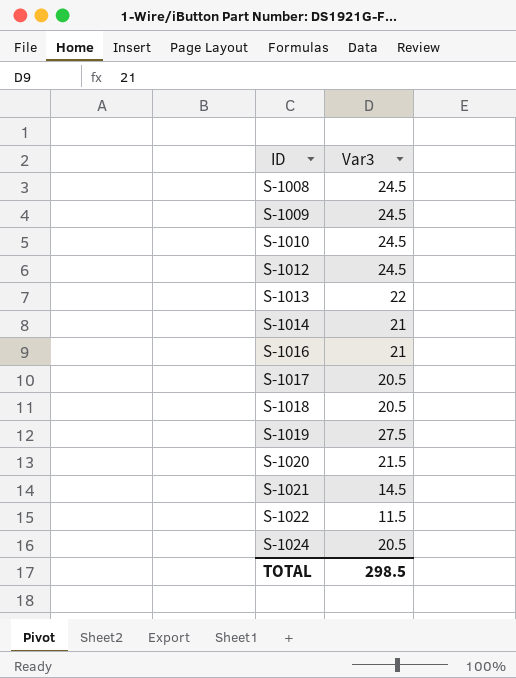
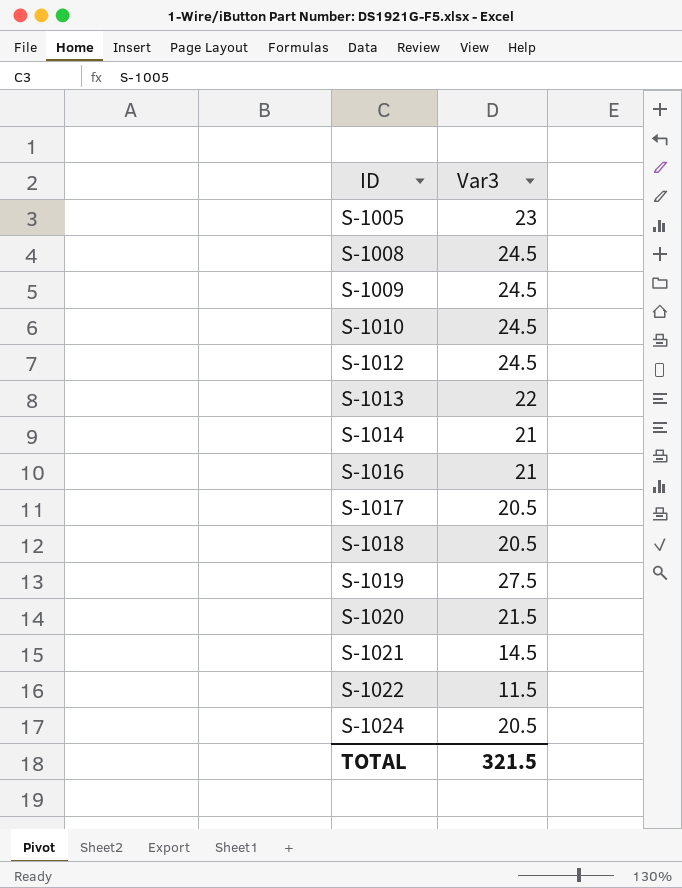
row S-1005: none -> 23
TOTAL | Var3: 298.5 -> 321.5

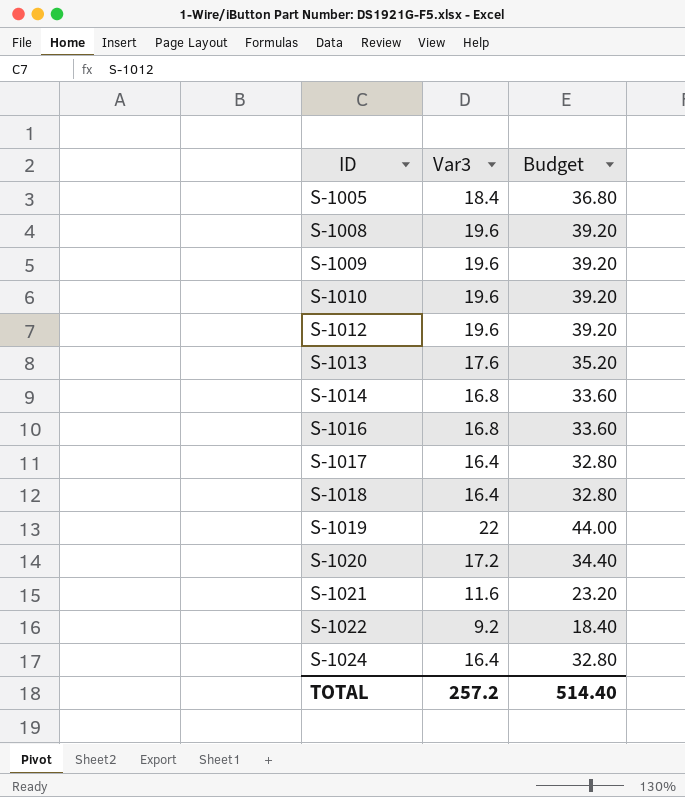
column Budget | formula: none -> [Var3] * 2
S-1005 | Var3: 23 -> 18.4
S-1008 | Var3: 24.5 -> 19.6
S-1009 | Var3: 24.5 -> 19.6
S-1010 | Var3: 24.5 -> 19.6
S-1012 | Var3: 24.5 -> 19.6
S-1013 | Var3: 22 -> 17.6
S-1014 | Var3: 21 -> 16.8
S-1016 | Var3: 21 -> 16.8
S-1017 | Var3: 20.5 -> 16.4
S-1018 | Var3: 20.5 -> 16.4
S-1019 | Var3: 27.5 -> 22
S-1020 | Var3: 21.5 -> 17.2
S-1021 | Var3: 14.5 -> 11.6
S-1022 | Var3: 11.5 -> 9.2
S-1024 | Var3: 20.5 -> 16.4
TOTAL | Var3: 321.5 -> 257.2

